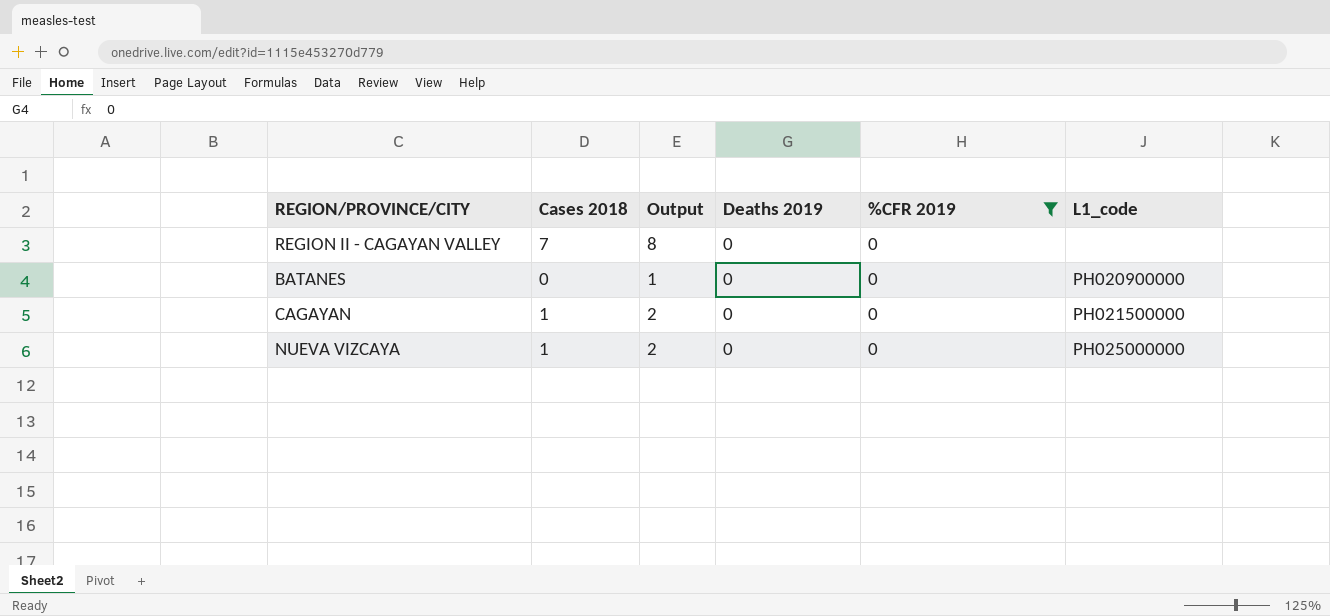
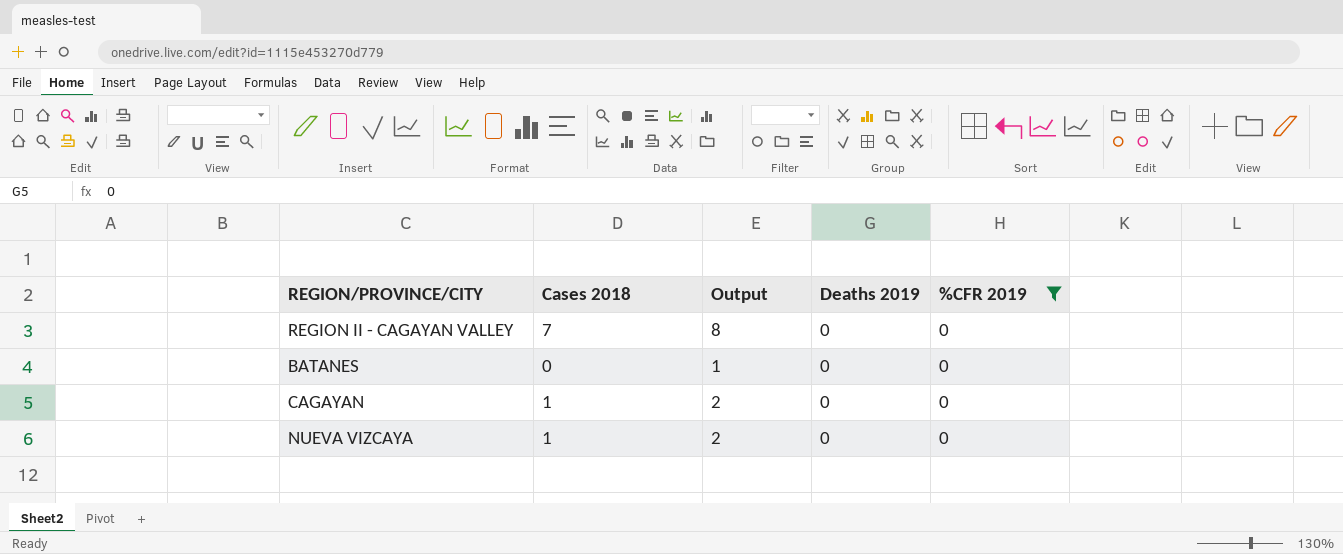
column L1_code | position: 6 -> none

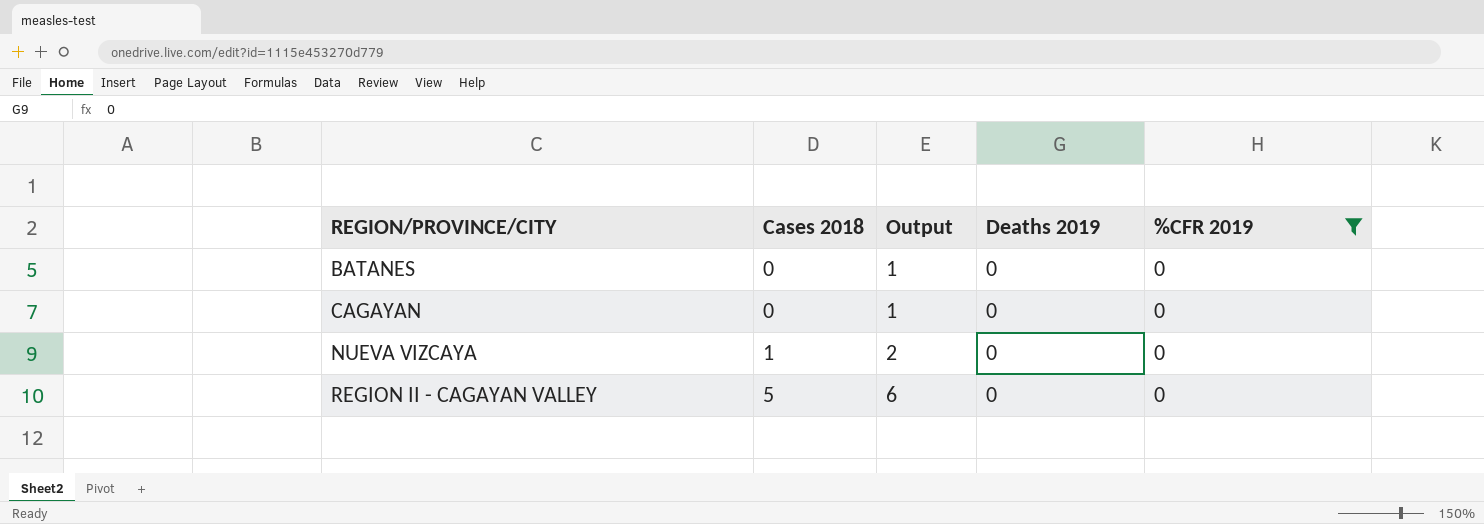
row order: none -> REGION/PROVINCE/CITY ascending
CAGAYAN | Cases 2018: 1 -> 0
CAGAYAN | Output: 2 -> 1
REGION II - CAGAYAN VALLEY | Cases 2018: 7 -> 5
REGION II - CAGAYAN VALLEY | Output: 8 -> 6

